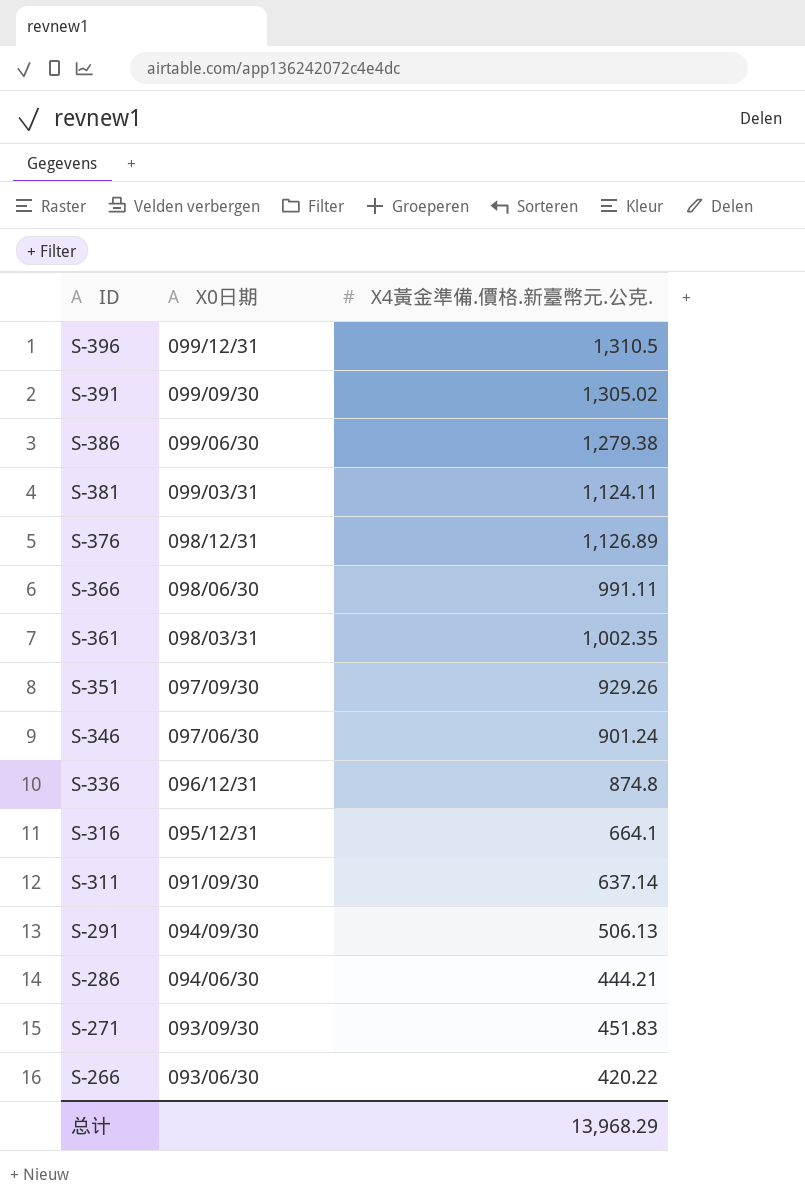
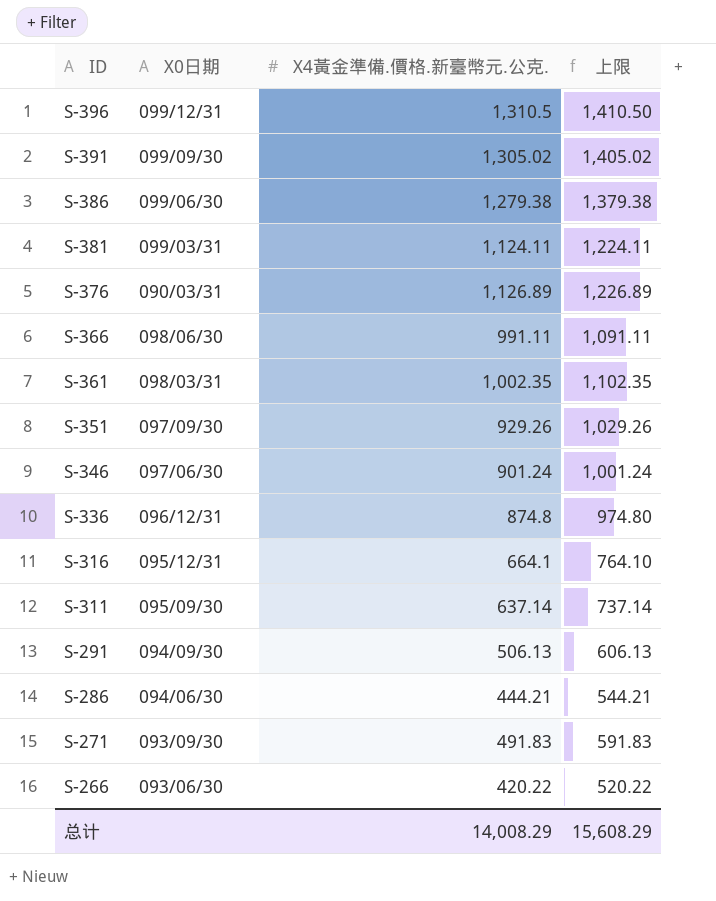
column 上限 | formula: none -> [X4黃金準備.價格.新臺幣元.公克.] + 100
S-376 | X0日期: 098/12/31 -> 090/03/31
S-311 | X0日期: 091/09/30 -> 095/09/30
S-271 | X4黃金準備.價格.新臺幣元.公克.: 451.83 -> 491.83
总计 | X4黃金準備.價格.新臺幣元.公克.: 13,968.29 -> 14,008.29

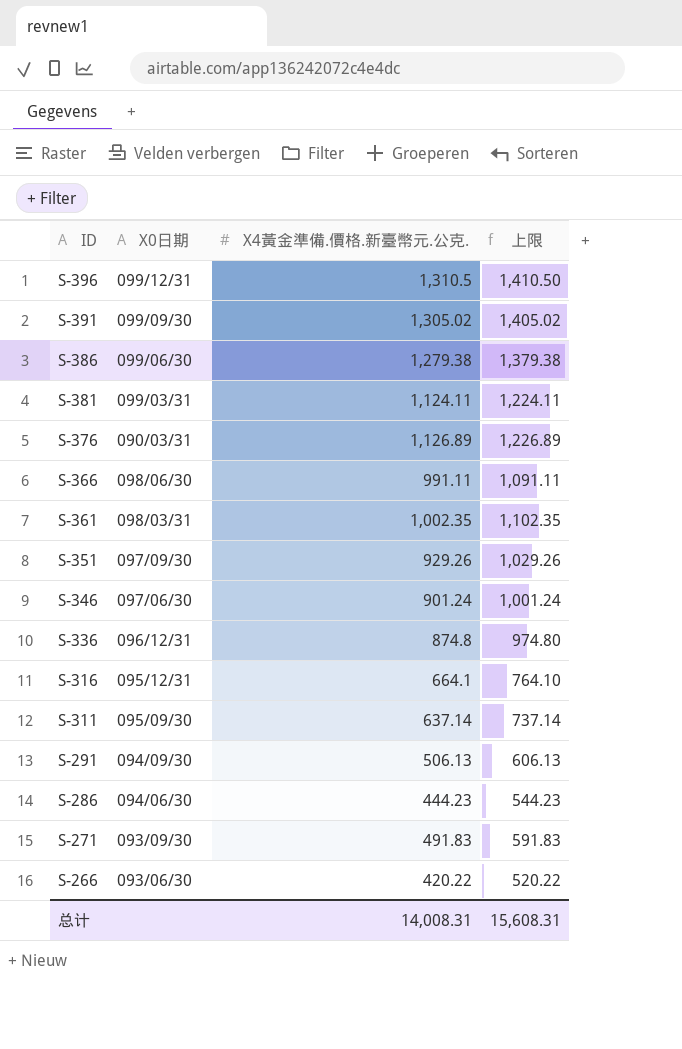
S-286 | X4黃金準備.價格.新臺幣元.公克.: 444.21 -> 444.23
S-286 | 上限: 544.21 -> 544.23
总计 | X4黃金準備.價格.新臺幣元.公克.: 14,008.29 -> 14,008.31
总计 | 上限: 15,608.29 -> 15,608.31

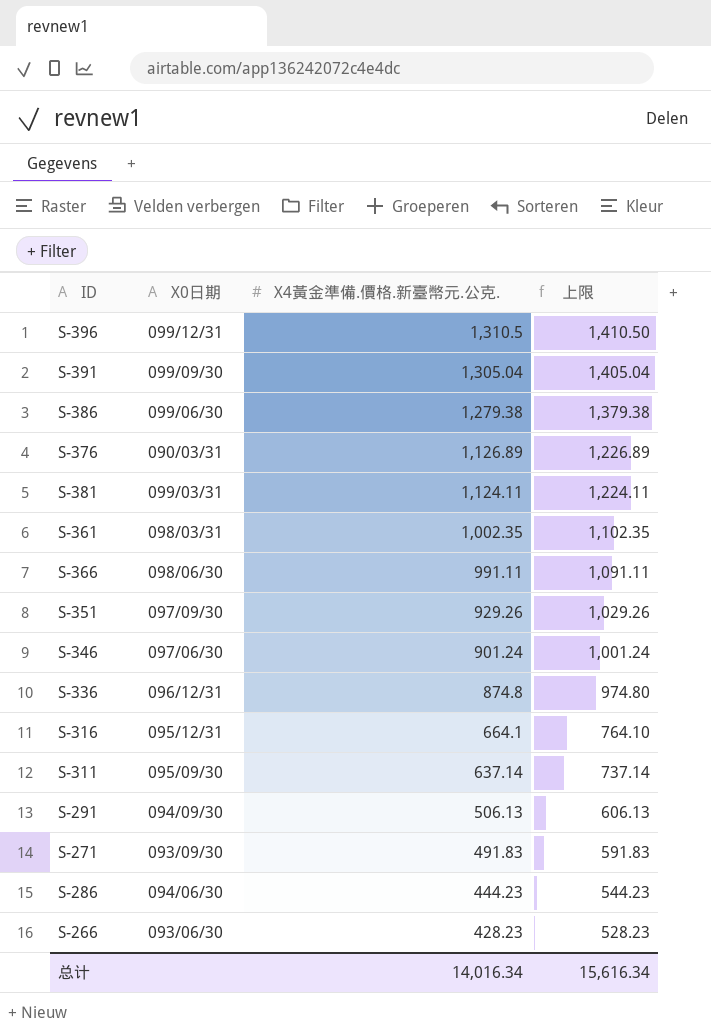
row order: ID descending -> X4黃金準備.價格.新臺幣元.公克. descending
S-391 | X4黃金準備.價格.新臺幣元.公克.: 1,305.02 -> 1,305.04
S-391 | 上限: 1,405.02 -> 1,405.04
S-266 | X4黃金準備.價格.新臺幣元.公克.: 420.22 -> 428.23
S-266 | 上限: 520.22 -> 528.23
总计 | X4黃金準備.價格.新臺幣元.公克.: 14,008.31 -> 14,016.34
总计 | 上限: 15,608.31 -> 15,616.34

